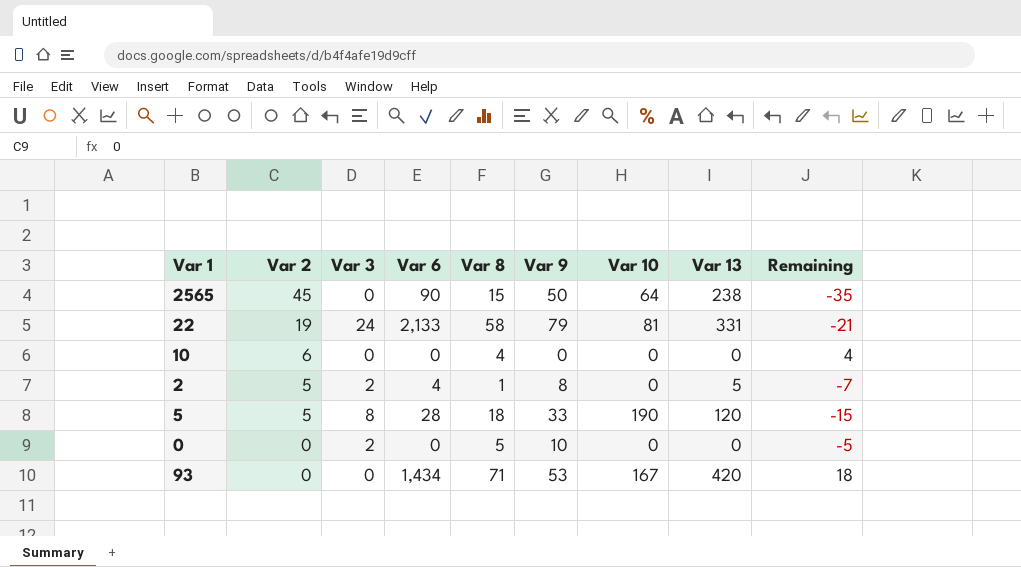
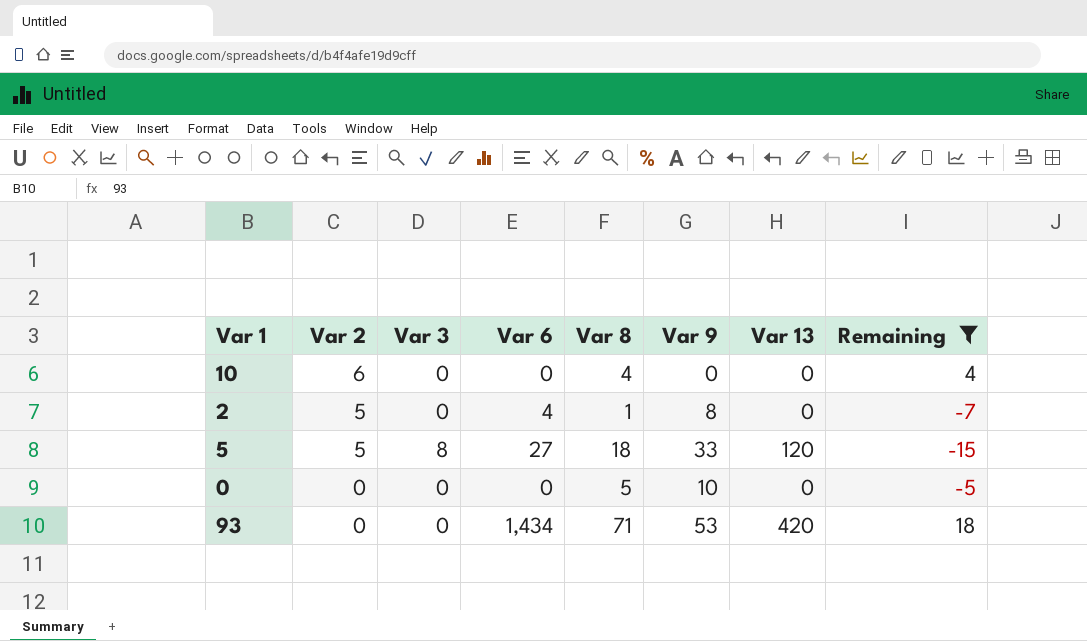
filter: none -> Remaining >= -15
column Var 10 | position: 7 -> none
2 | Var 3: 2 -> 0
2 | Var 13: 5 -> 0
5 | Var 6: 28 -> 27
0 | Var 3: 2 -> 0

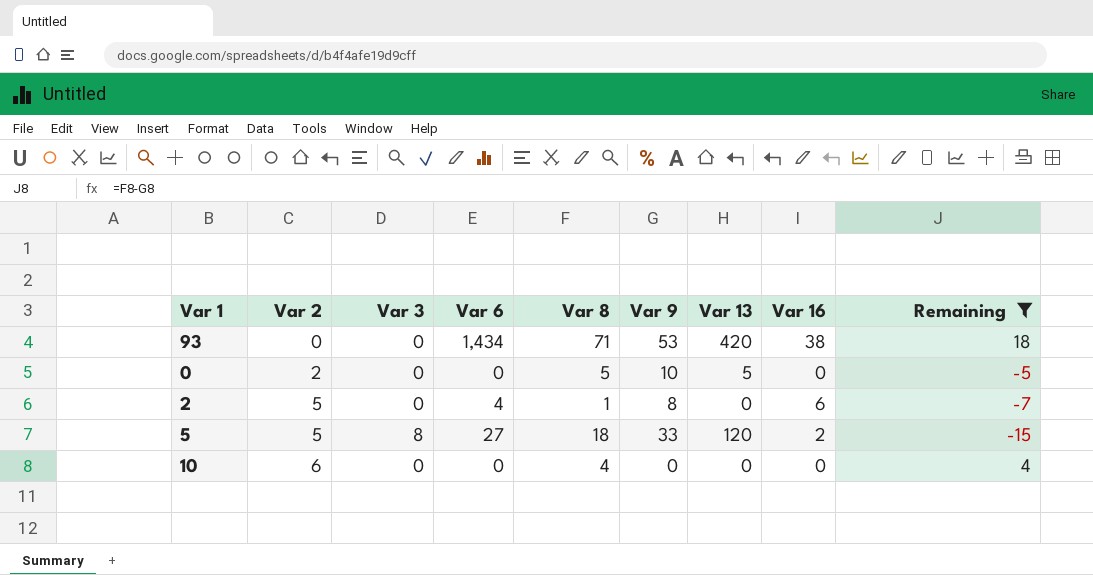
row order: Var 2 descending -> Var 2 ascending
column Var 16 | position: none -> 8
0 | Var 2: 0 -> 2
0 | Var 13: 0 -> 5

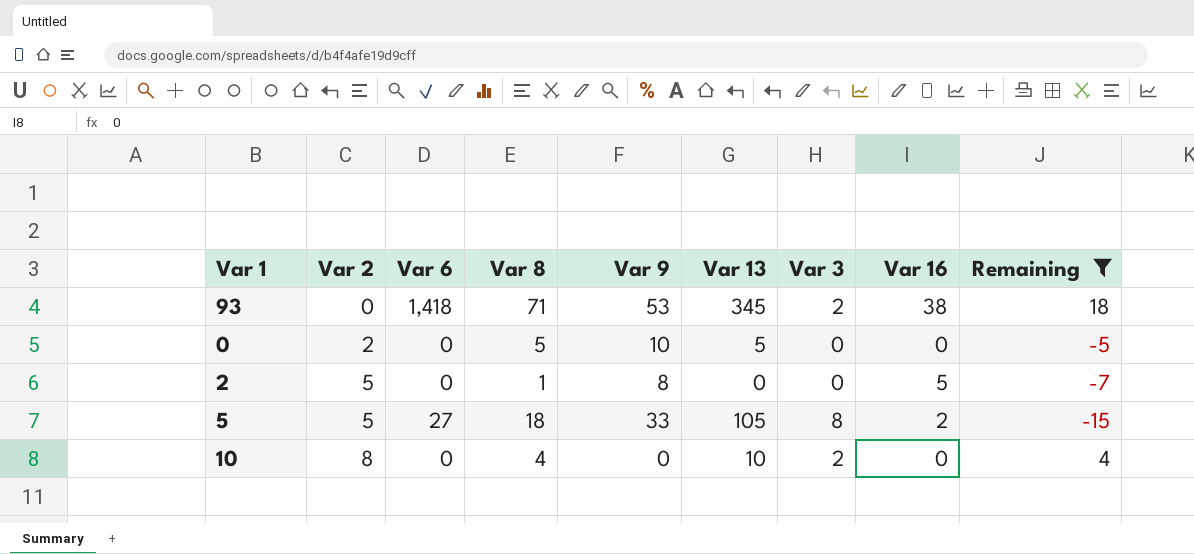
column Var 3 | position: 3 -> 7
93 | Var 6: 1,434 -> 1,418
93 | Var 13: 420 -> 345
93 | Var 3: 0 -> 2
2 | Var 6: 4 -> 0
2 | Var 16: 6 -> 5
5 | Var 13: 120 -> 105
10 | Var 2: 6 -> 8
10 | Var 13: 0 -> 10
10 | Var 3: 0 -> 2

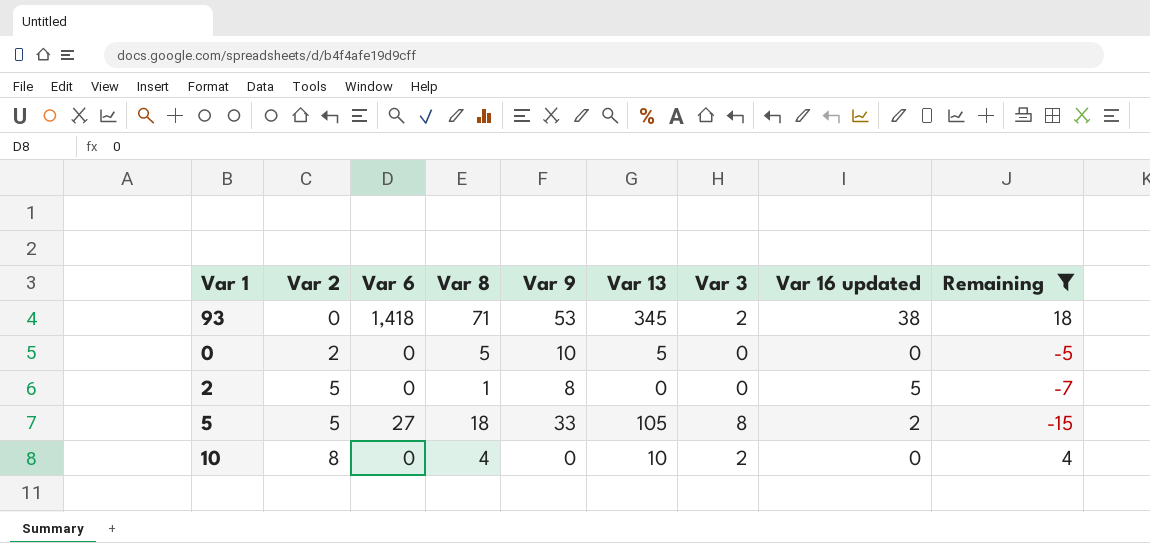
column name: Var 16 -> Var 16 updated

